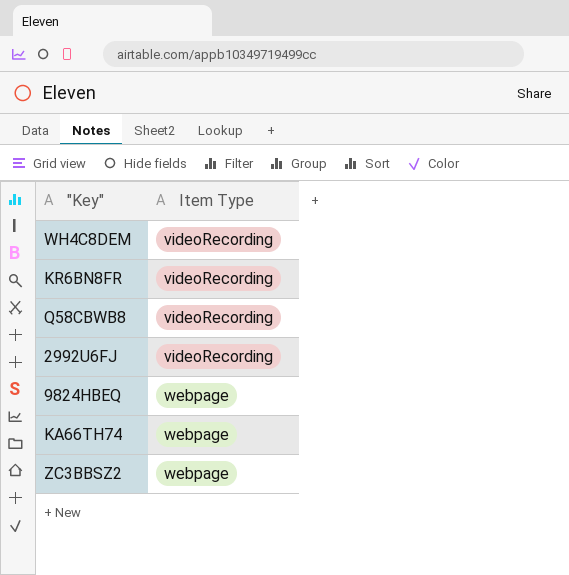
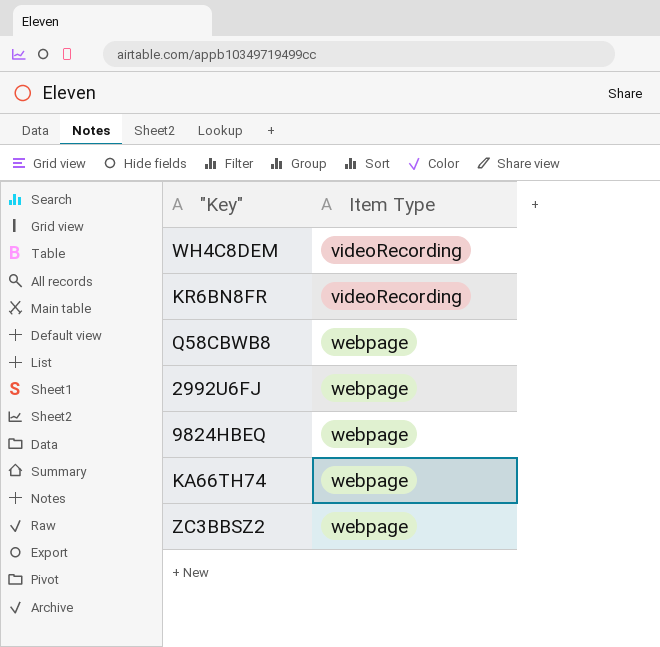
Q58CBWB8 | Item Type: videoRecording -> webpage
2992U6FJ | Item Type: videoRecording -> webpage

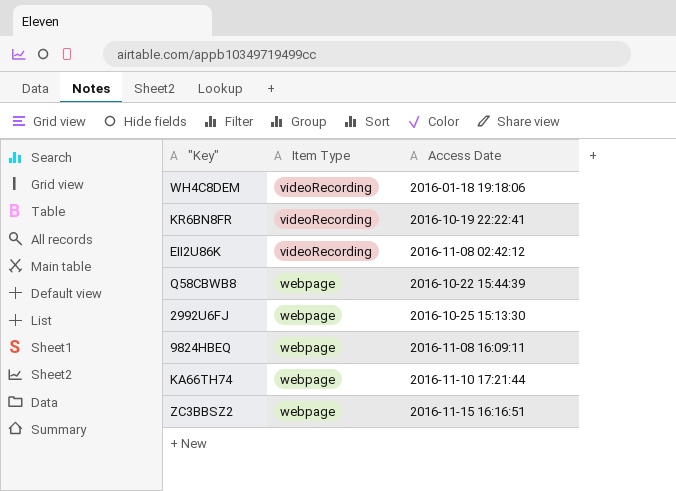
column Access Date | position: none -> 3
row EII2U86K: none -> videoRecording | 2016-11-08 02:42:12

